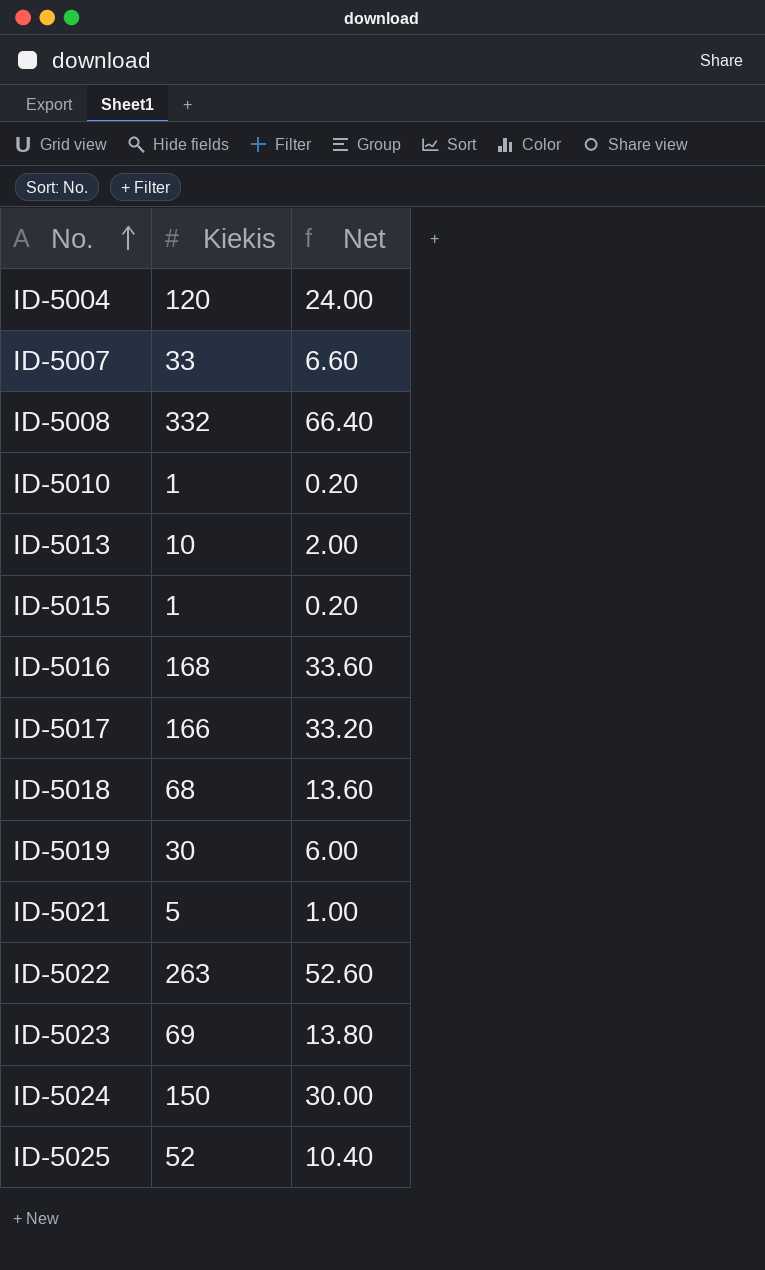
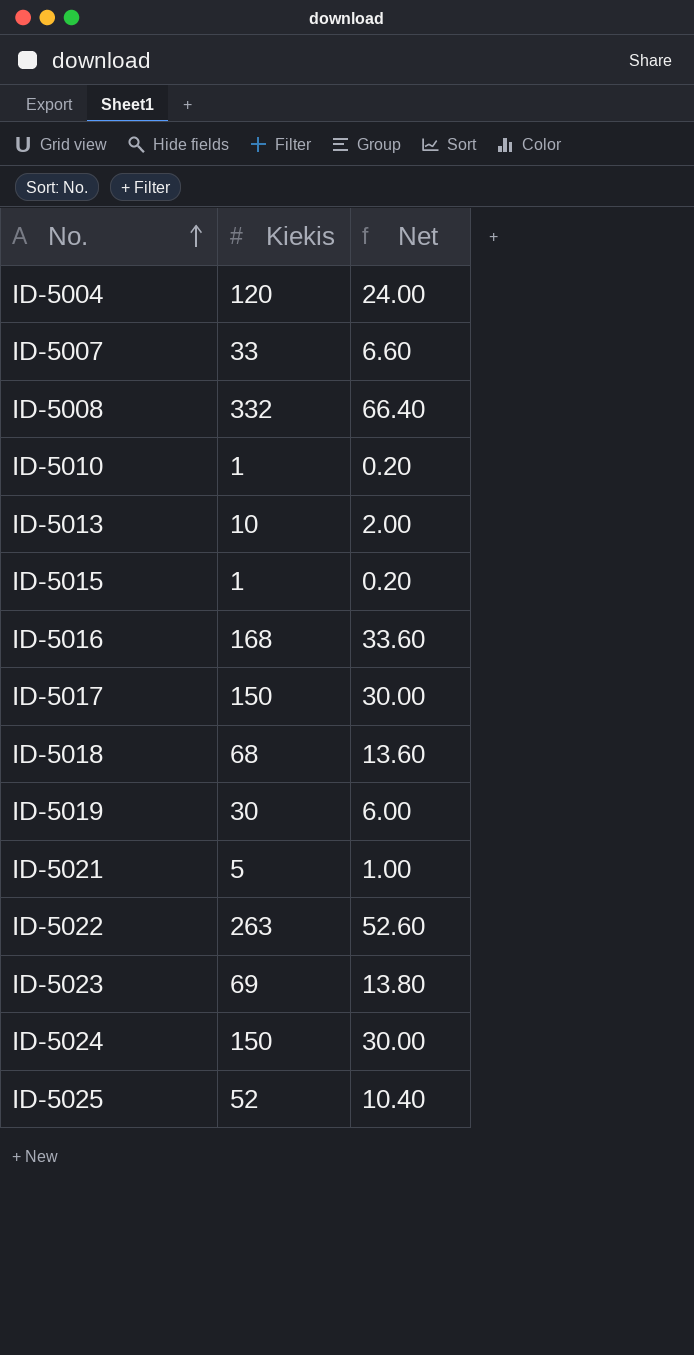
ID-5017 | Kiekis: 166 -> 150
ID-5017 | Net: 33.20 -> 30.00

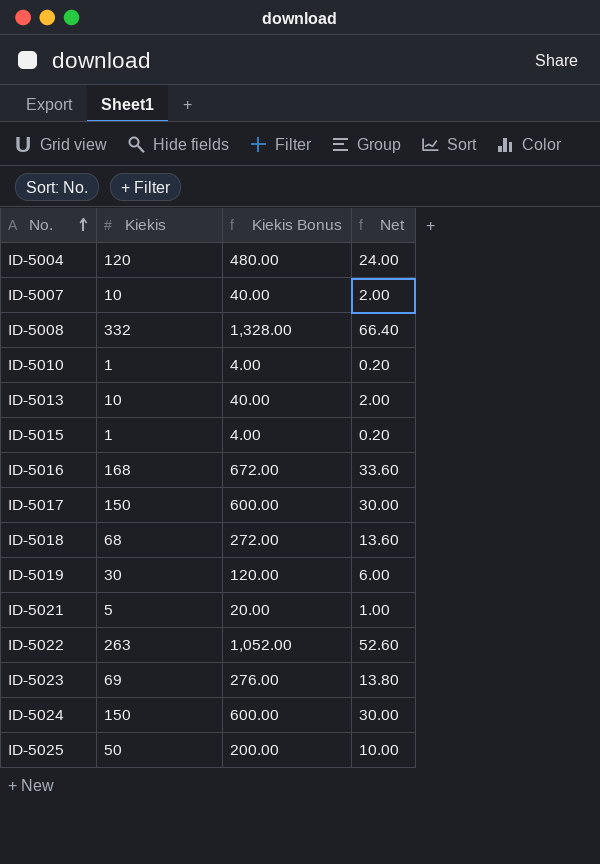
column Kiekis Bonus | formula: none -> [Kiekis] * 4
ID-5007 | Kiekis: 33 -> 10
ID-5007 | Net: 6.60 -> 2.00
ID-5025 | Kiekis: 52 -> 50
ID-5025 | Net: 10.40 -> 10.00

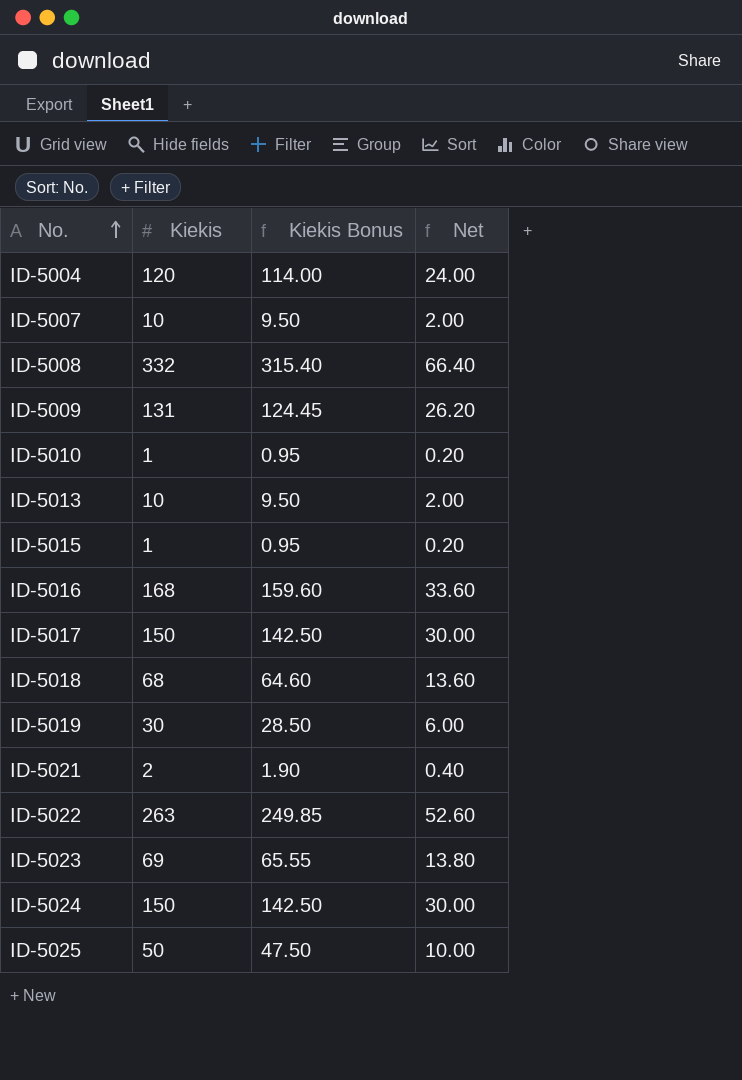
column Kiekis Bonus | formula: [Kiekis] * 4 -> [Kiekis] * 0.95
row ID-5009: none -> 131 | 124.45 | 26.20
ID-5021 | Kiekis: 5 -> 2
ID-5021 | Net: 1.00 -> 0.40

